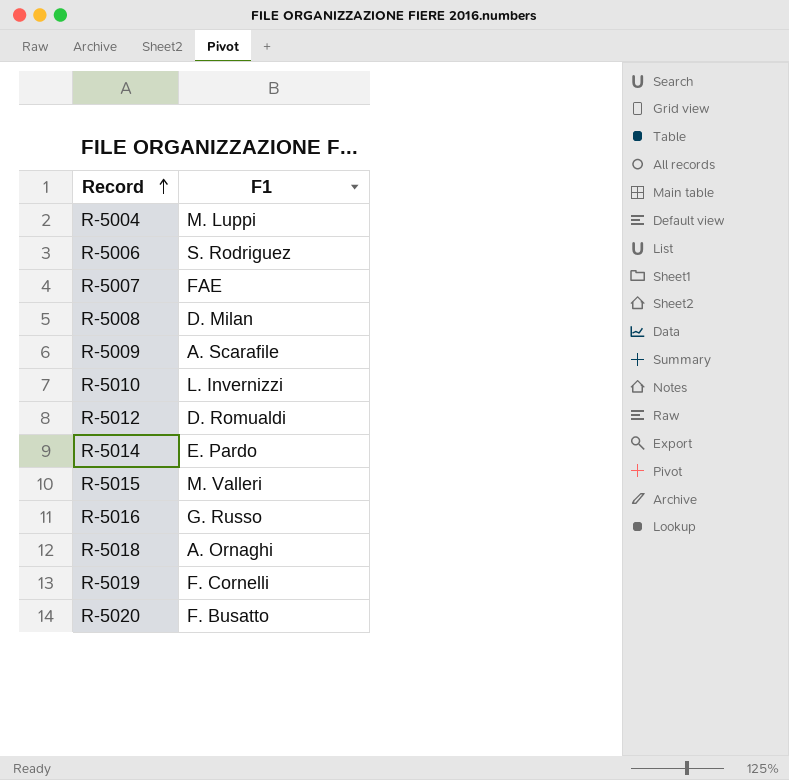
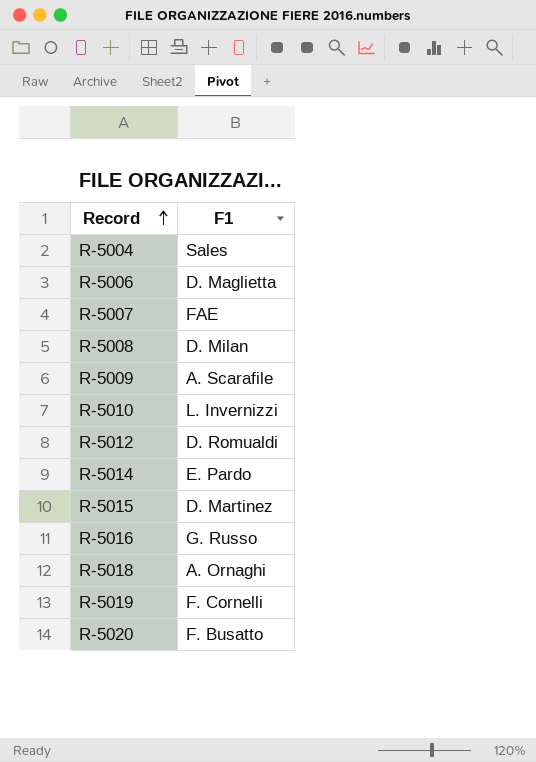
R-5004 | F1: M. Luppi -> Sales
R-5006 | F1: S. Rodriguez -> D. Maglietta
R-5015 | F1: M. Valleri -> D. Martinez

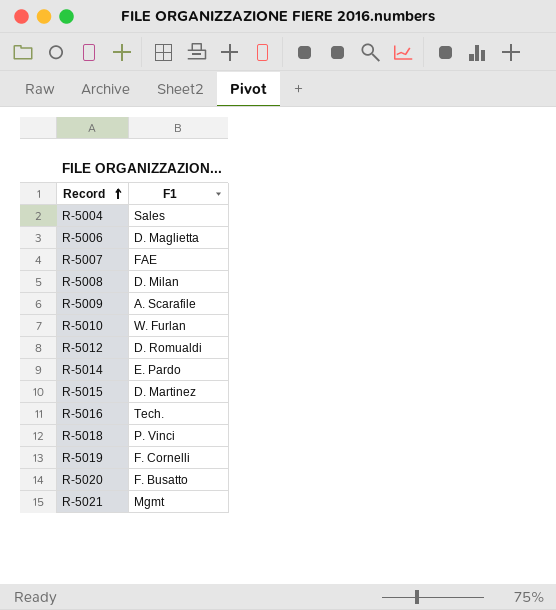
R-5010 | F1: L. Invernizzi -> W. Furlan
R-5016 | F1: G. Russo -> Tech.
R-5018 | F1: A. Ornaghi -> P. Vinci
row R-5021: none -> Mgmt

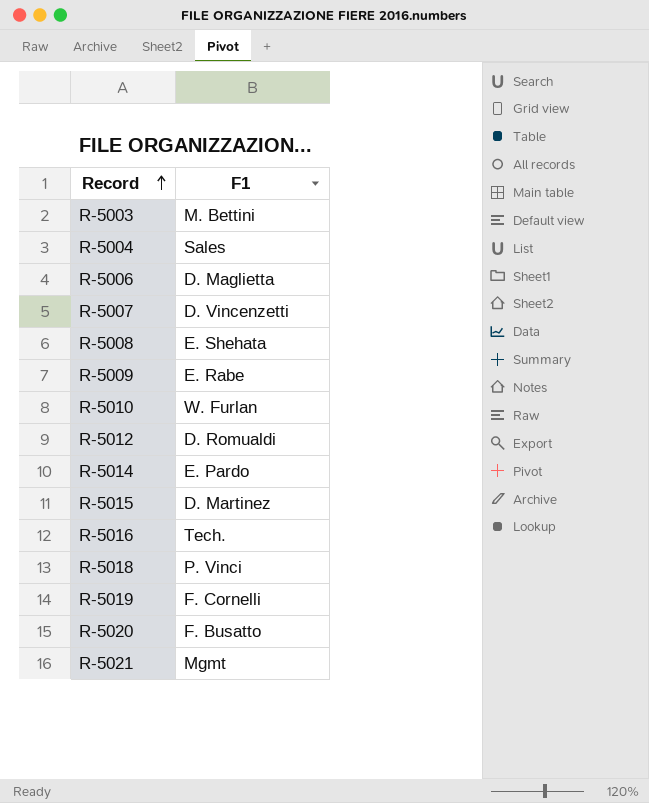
row R-5003: none -> M. Bettini
R-5007 | F1: FAE -> D. Vincenzetti
R-5008 | F1: D. Milan -> E. Shehata
R-5009 | F1: A. Scarafile -> E. Rabe

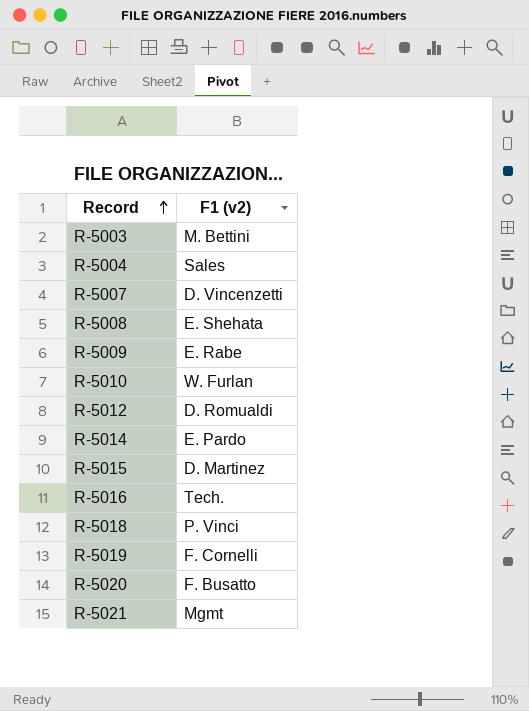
column name: F1 -> F1 (v2)
row R-5006: D. Maglietta -> none

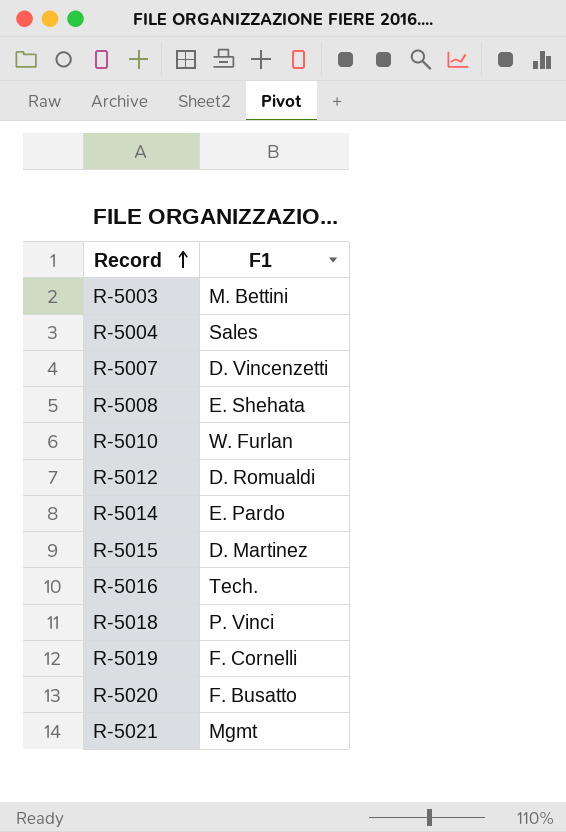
column name: F1 (v2) -> F1
row R-5009: E. Rabe -> none

